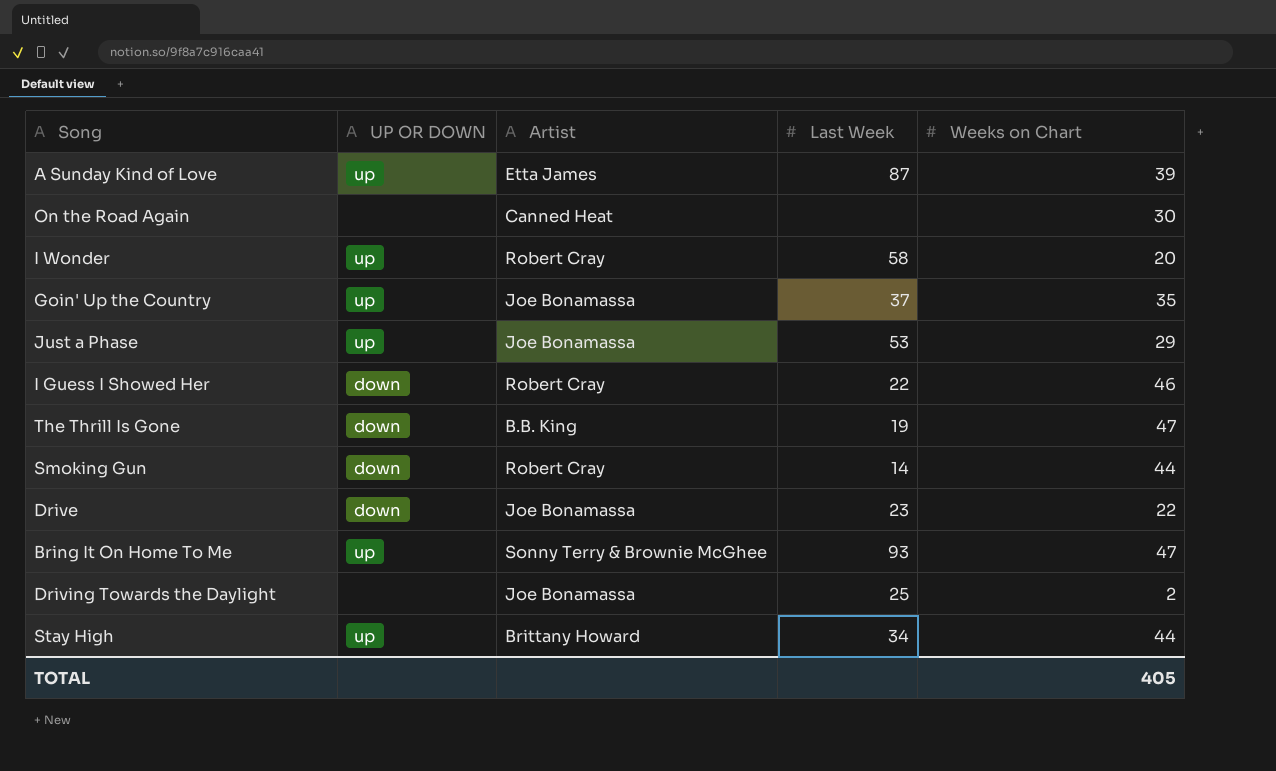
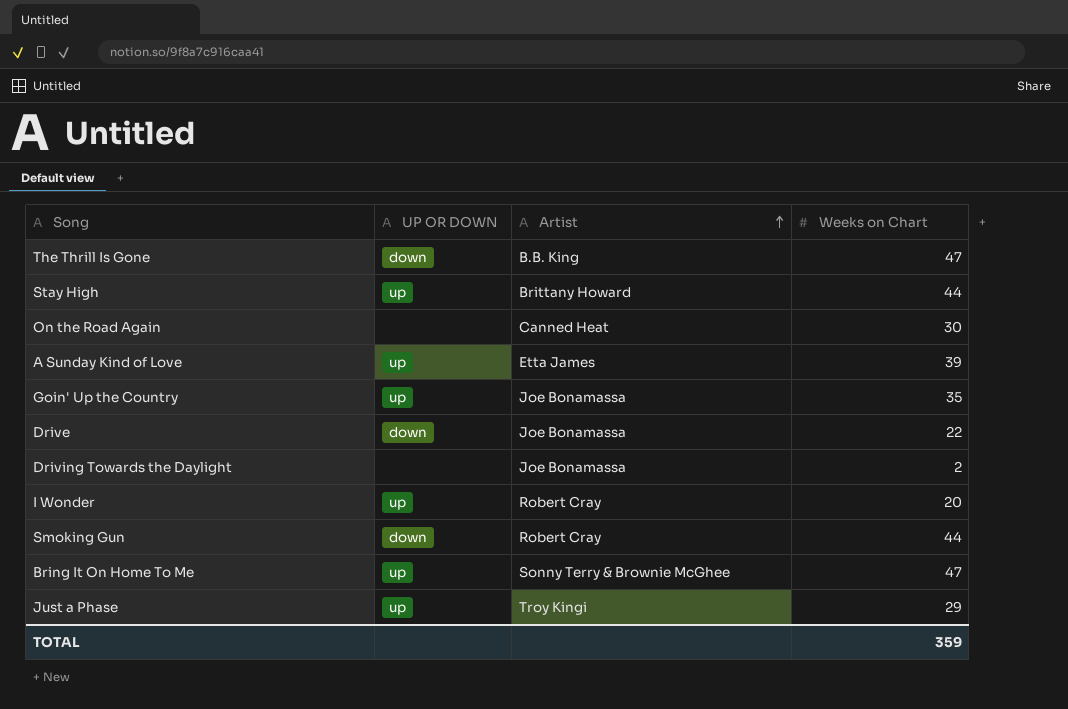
row order: none -> Artist ascending
column Last Week | position: 4 -> none
row I Guess I Showed Her: down | Robert Cray | 22 | 46 -> none
Just a Phase | Artist: Joe Bonamassa -> Troy Kingi
TOTAL | Weeks on Chart: 405 -> 359

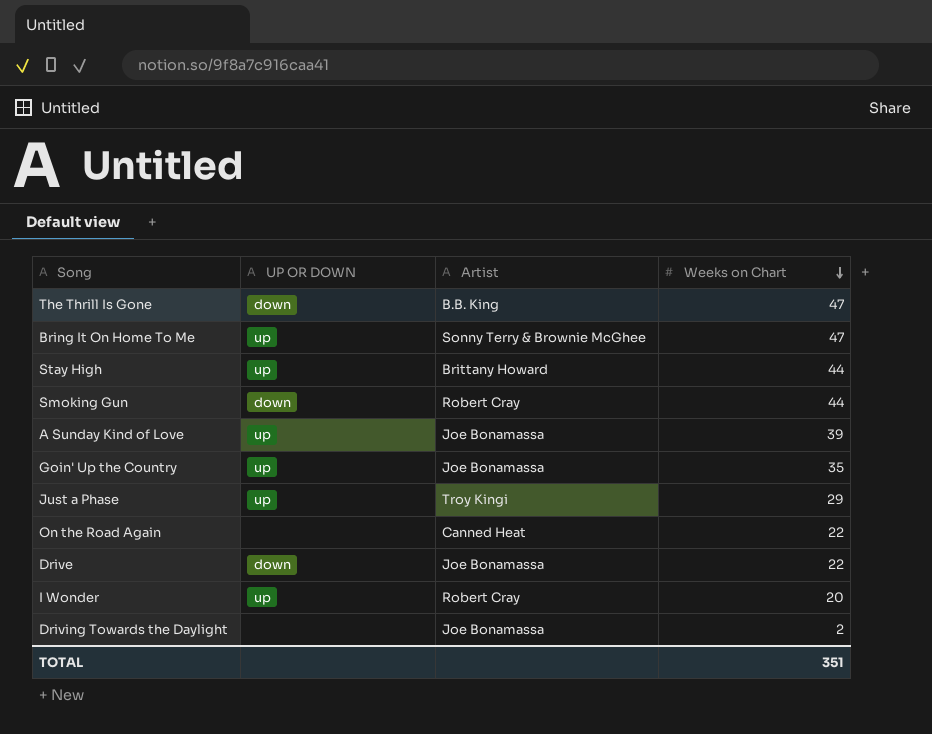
row order: Artist ascending -> Weeks on Chart descending
A Sunday Kind of Love | Artist: Etta James -> Joe Bonamassa
On the Road Again | Weeks on Chart: 30 -> 22
TOTAL | Weeks on Chart: 359 -> 351

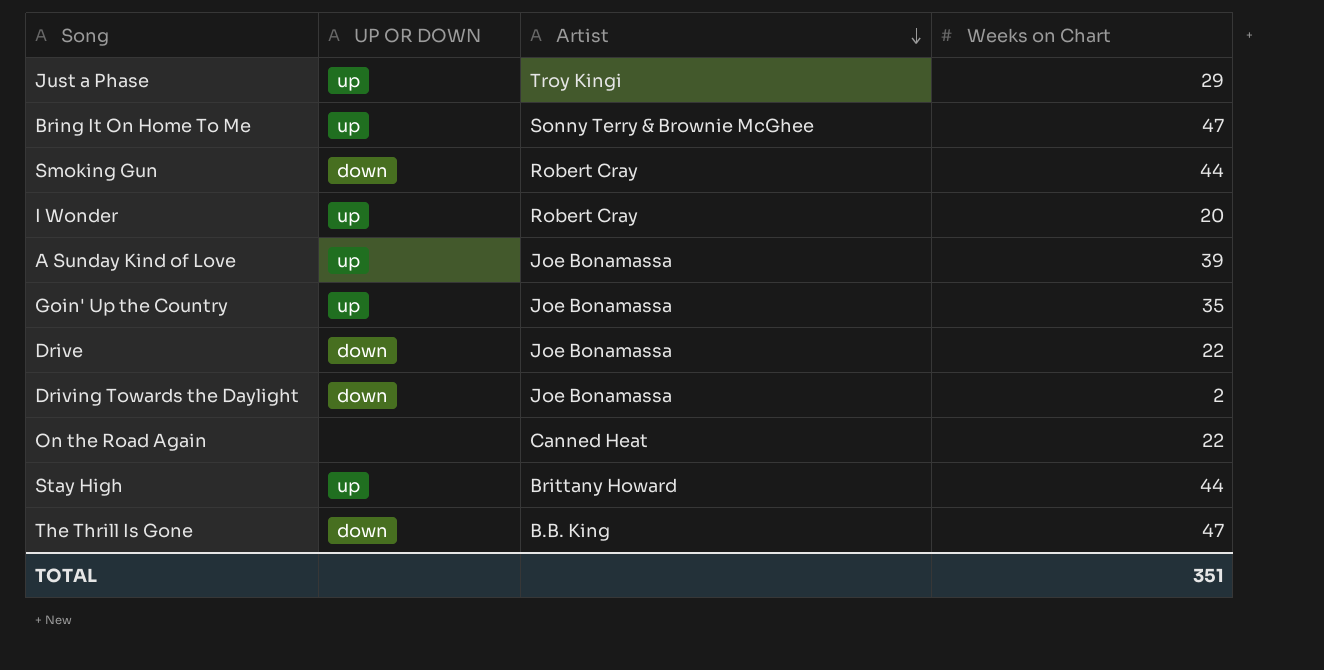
row order: Weeks on Chart descending -> Artist descending
Driving Towards the Daylight | UP OR DOWN: none -> down

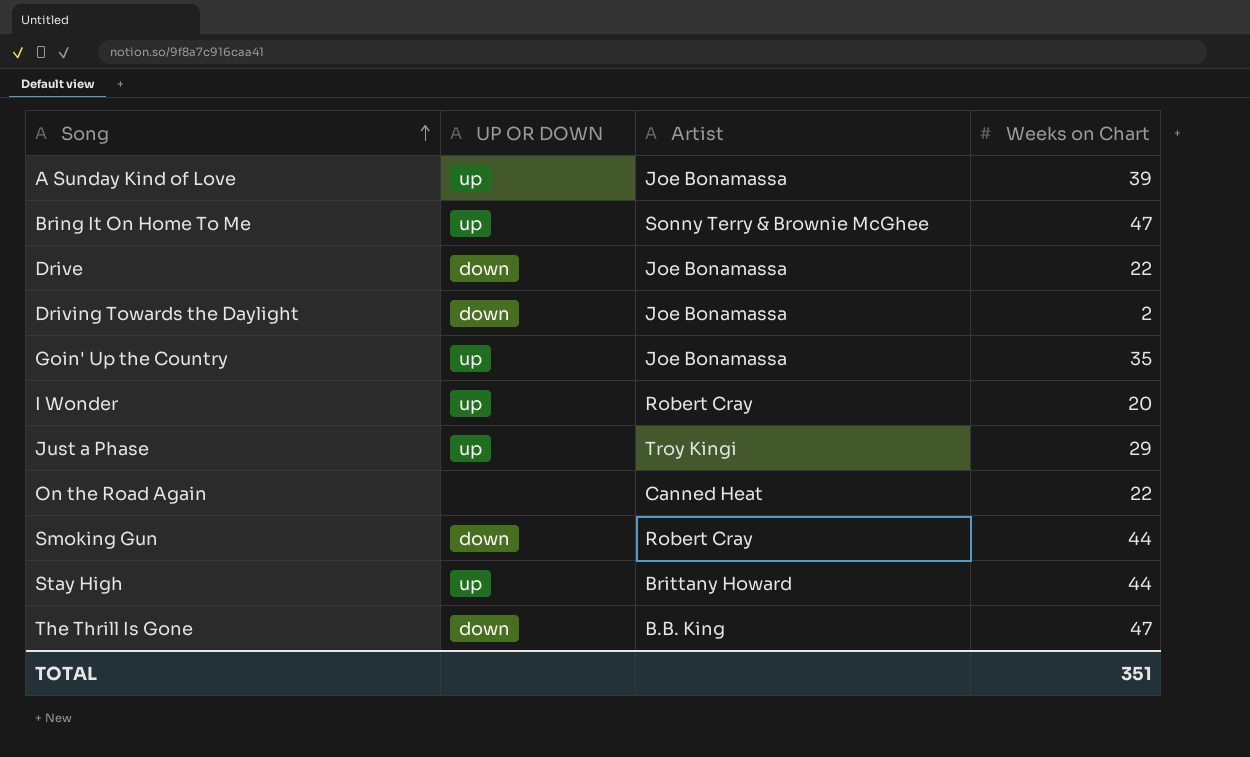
row order: Artist descending -> Song ascending

